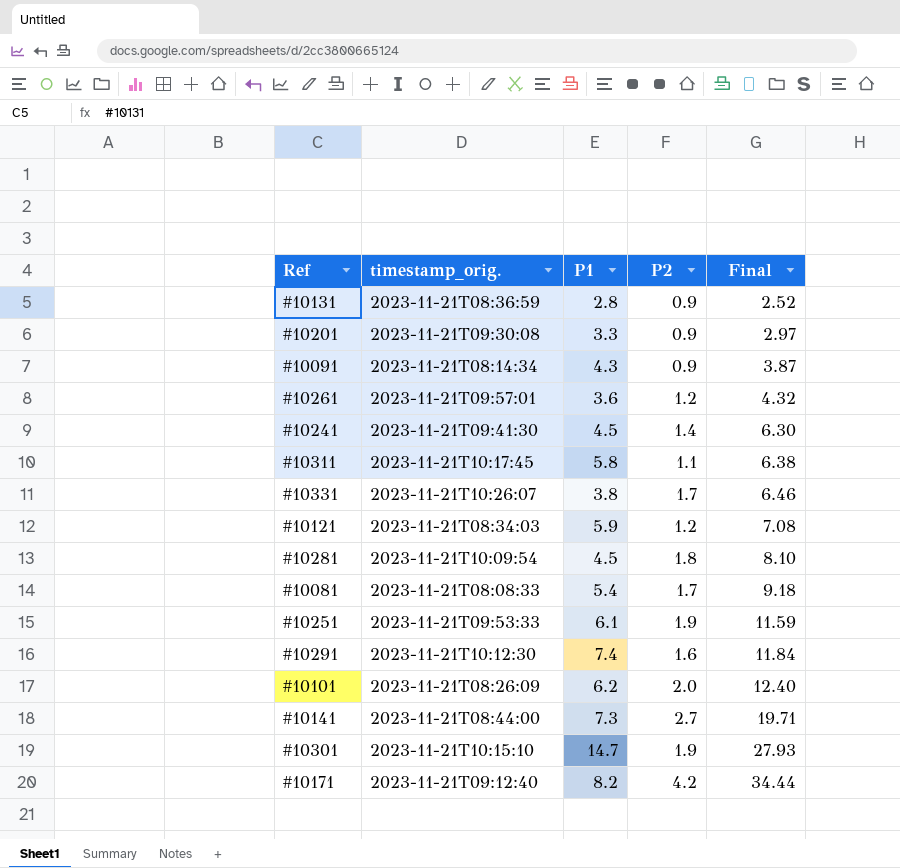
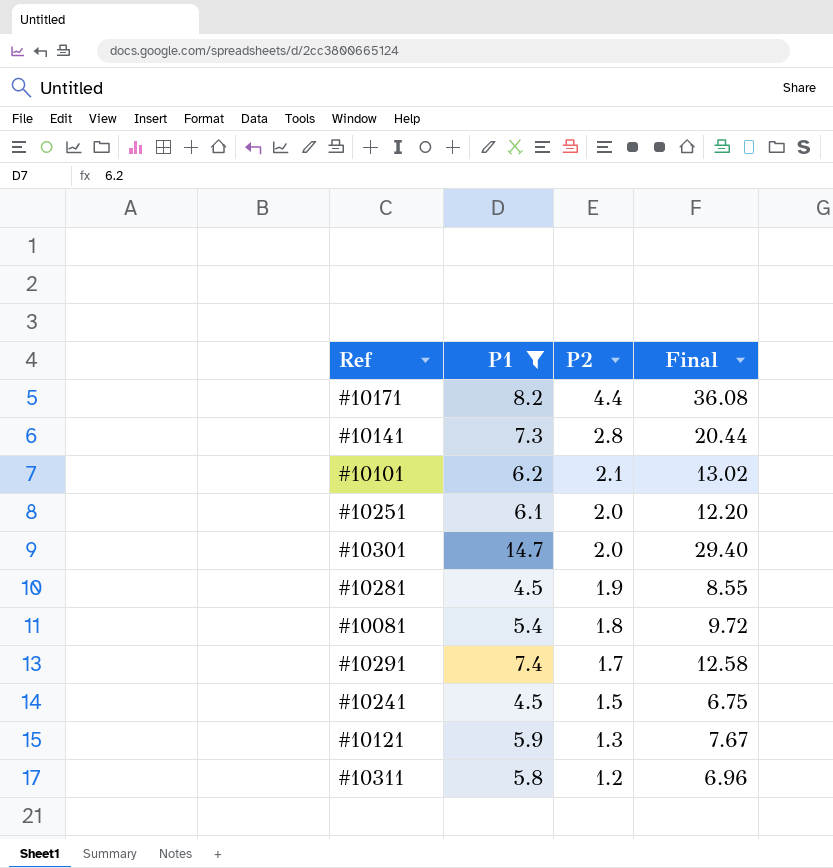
filter: none -> P1 >= 4.5
row order: Final ascending -> P2 descending
column timestamp_orig. | position: 2 -> none
#10171 | P2: 4.2 -> 4.4
#10171 | Final: 34.44 -> 36.08
#10141 | P2: 2.7 -> 2.8
#10141 | Final: 19.71 -> 20.44
#10101 | P2: 2.0 -> 2.1
#10101 | Final: 12.40 -> 13.02
#10251 | P2: 1.9 -> 2.0
#10251 | Final: 11.59 -> 12.20
#10301 | P2: 1.9 -> 2.0
#10301 | Final: 27.93 -> 29.40
#10281 | P2: 1.8 -> 1.9
#10281 | Final: 8.10 -> 8.55
#10081 | P2: 1.7 -> 1.8
#10081 | Final: 9.18 -> 9.72
#10291 | P2: 1.6 -> 1.7
#10291 | Final: 11.84 -> 12.58
#10241 | P2: 1.4 -> 1.5
#10241 | Final: 6.30 -> 6.75
#10121 | P2: 1.2 -> 1.3
#10121 | Final: 7.08 -> 7.67
#10311 | P2: 1.1 -> 1.2
#10311 | Final: 6.38 -> 6.96

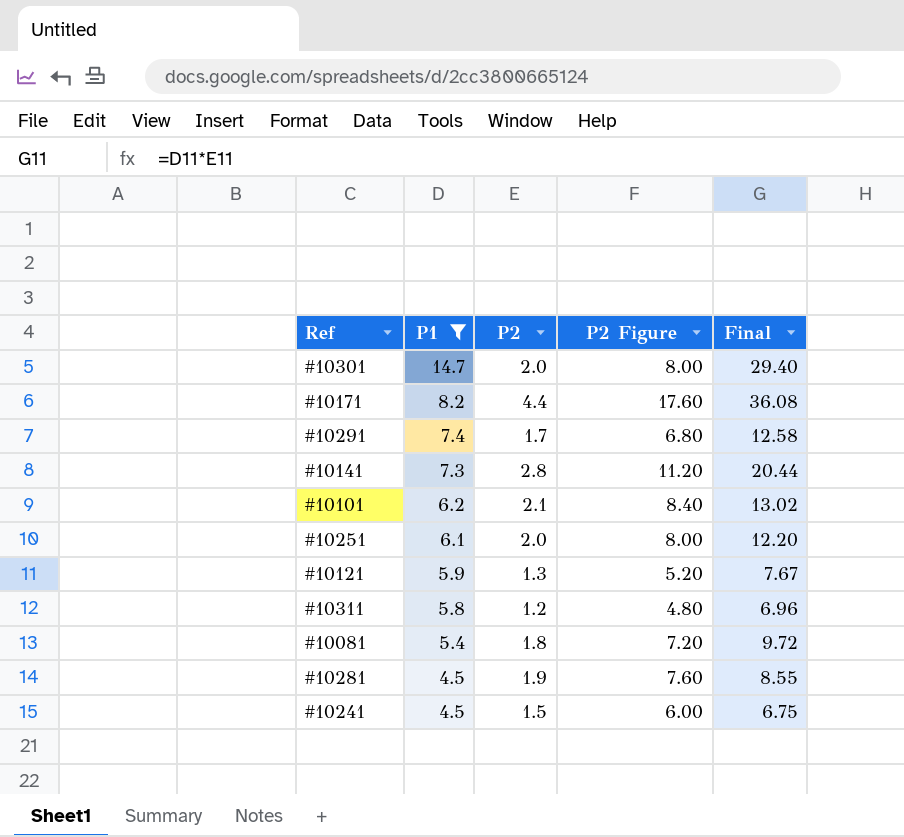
row order: P2 descending -> P1 descending
column P2 Figure | formula: none -> [P2] * 4

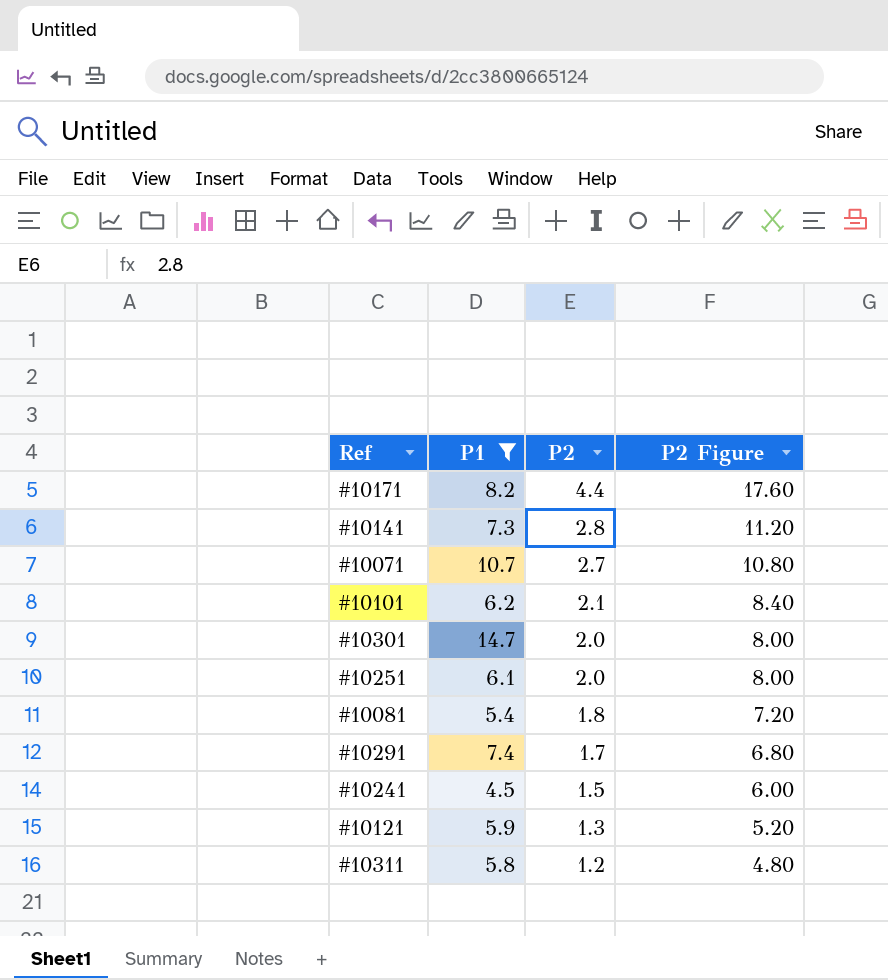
row order: P1 descending -> P2 descending
column Final | formula: [P1] * [P2] -> none
row #10281: 4.5 | 1.9 | 7.60 | 8.55 -> none
row #10071: none -> 10.7 | 2.7 | 10.80

